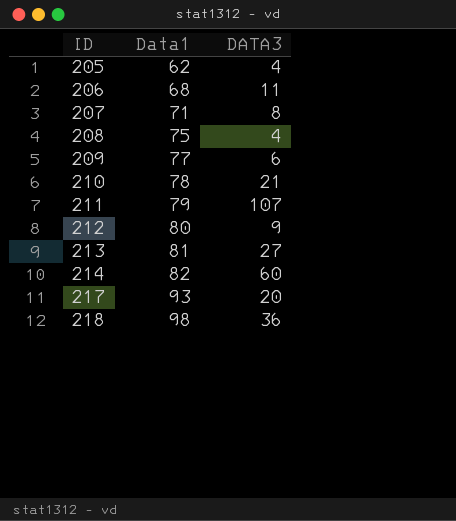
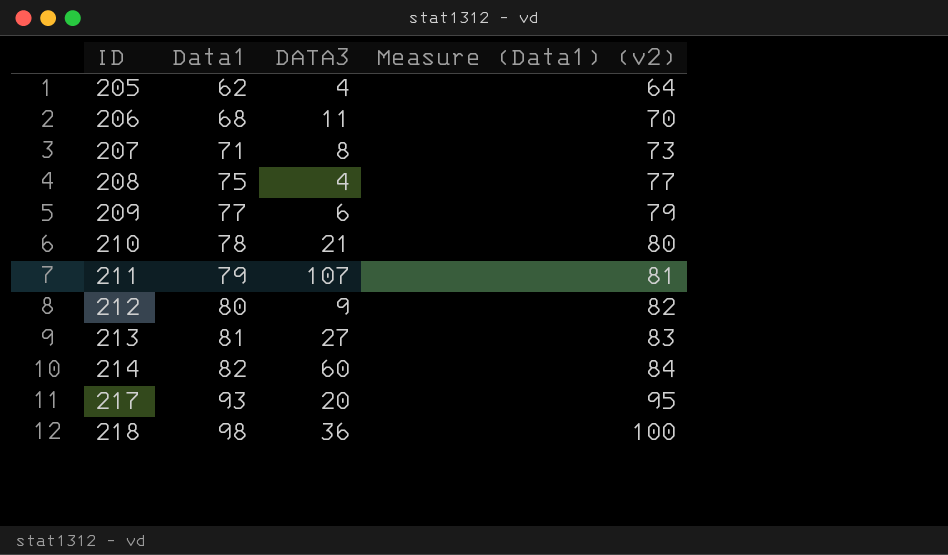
column Measure (Data1) (v2) | formula: none -> [Data1] + 2

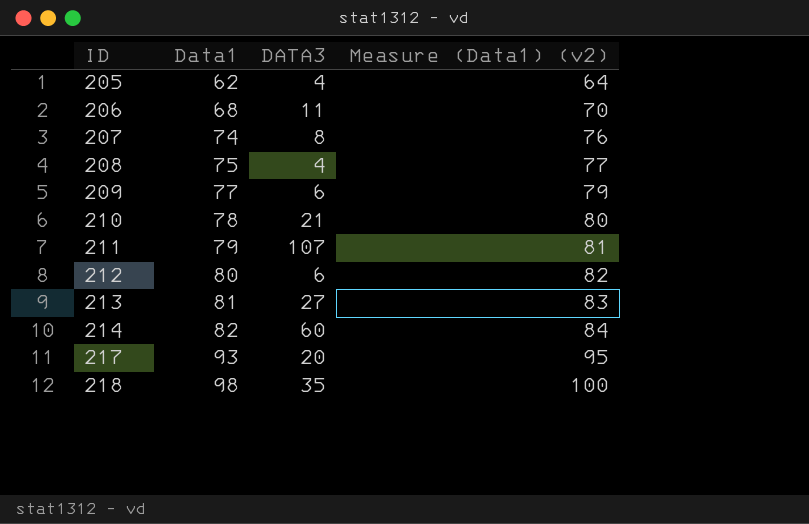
207 | Data1: 71 -> 74
207 | Measure (Data1) (v2): 73 -> 76
212 | DATA3: 9 -> 6
218 | DATA3: 36 -> 35

